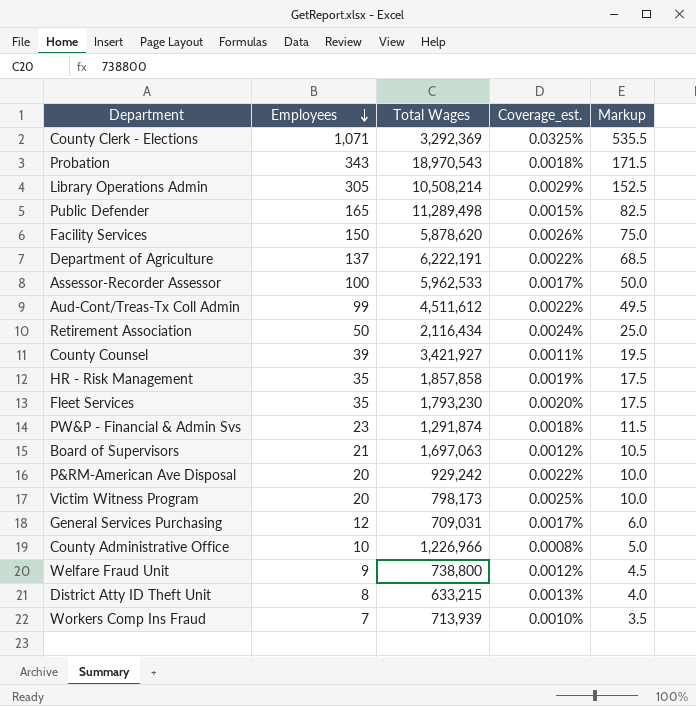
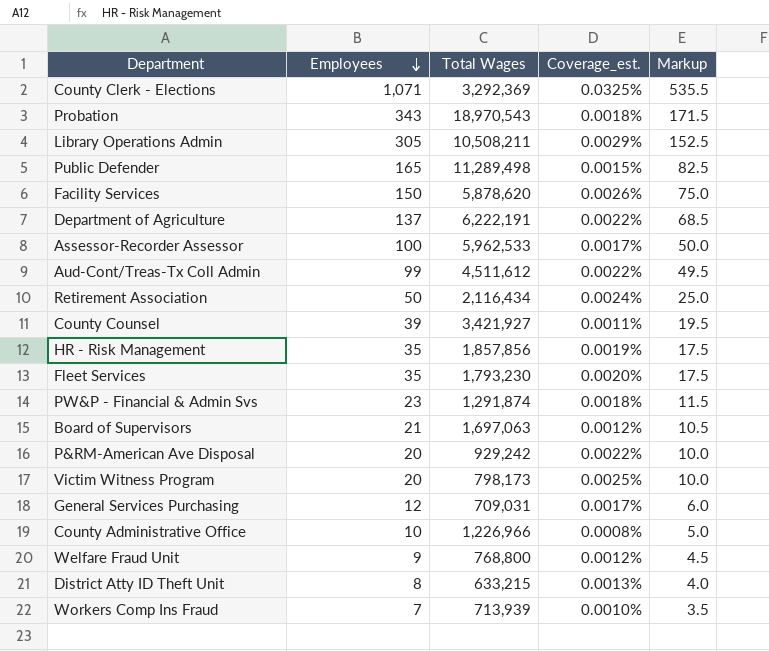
Library Operations Admin | Total Wages: 10,508,214 -> 10,508,211
HR - Risk Management | Total Wages: 1,857,858 -> 1,857,856
Welfare Fraud Unit | Total Wages: 738,800 -> 768,800

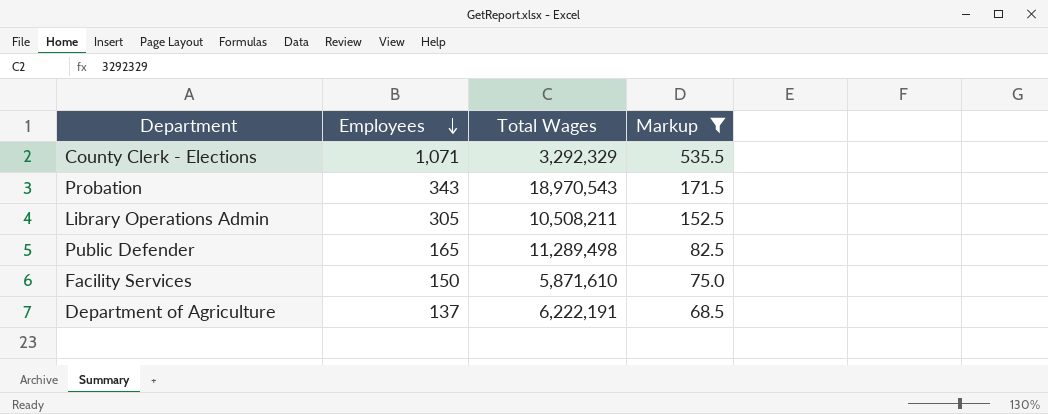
filter: none -> Markup >= 68.5
column Coverage_est. | formula: [Employees] / [Total Wages] -> none
County Clerk - Elections | Total Wages: 3,292,369 -> 3,292,329
Facility Services | Total Wages: 5,878,620 -> 5,871,610

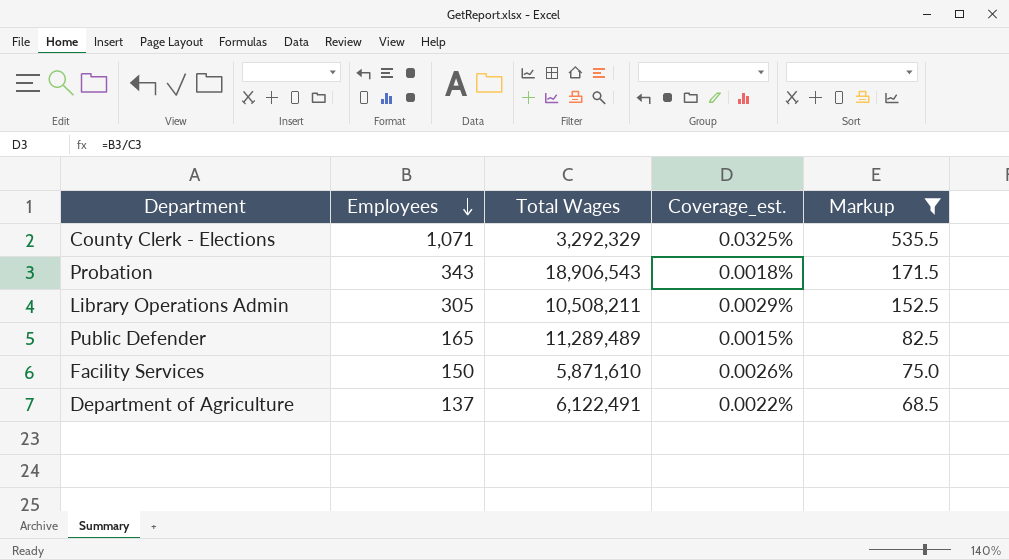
column Coverage_est. | formula: none -> [Employees] / [Total Wages]
Probation | Total Wages: 18,970,543 -> 18,906,543
Public Defender | Total Wages: 11,289,498 -> 11,289,489
Department of Agriculture | Total Wages: 6,222,191 -> 6,122,491

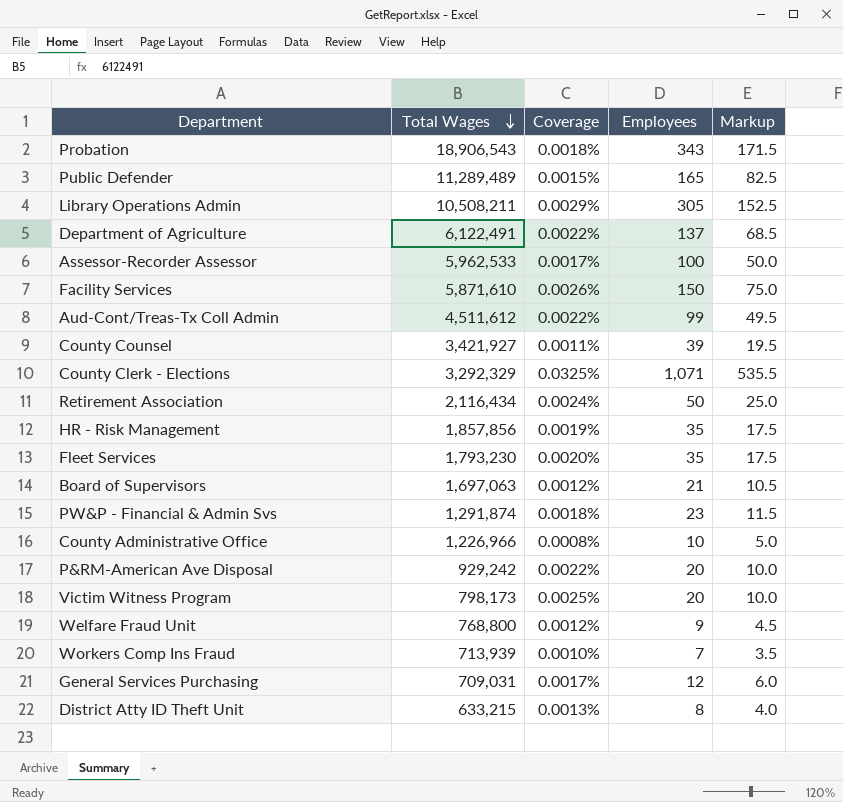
filter: Markup >= 68.5 -> none
row order: Employees descending -> Total Wages descending
column name: Coverage_est. -> Coverage
column Employees | position: 2 -> 4

